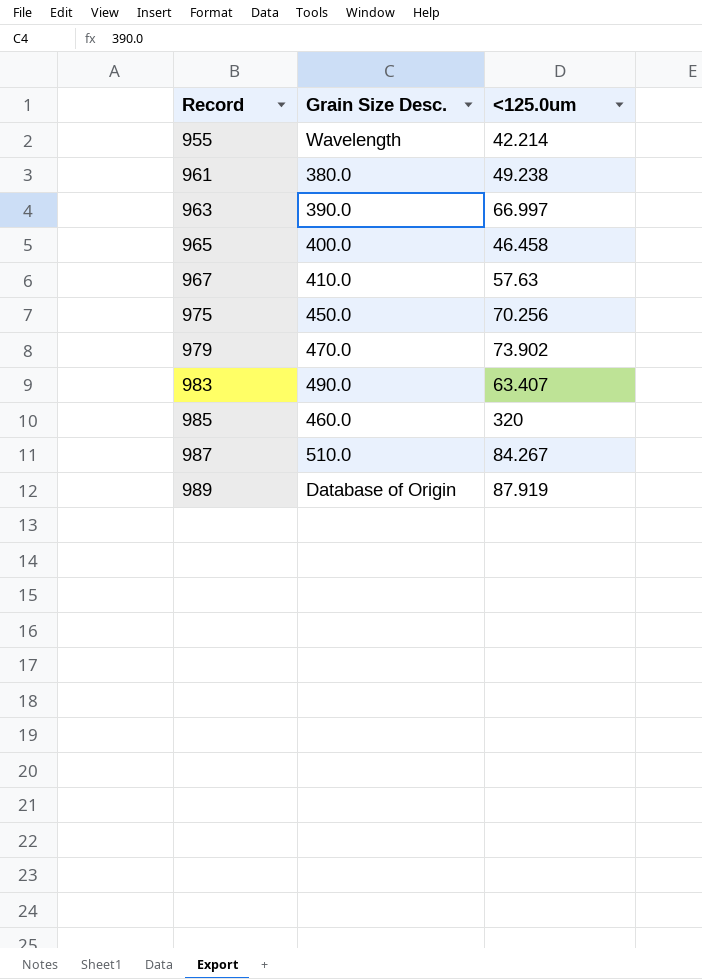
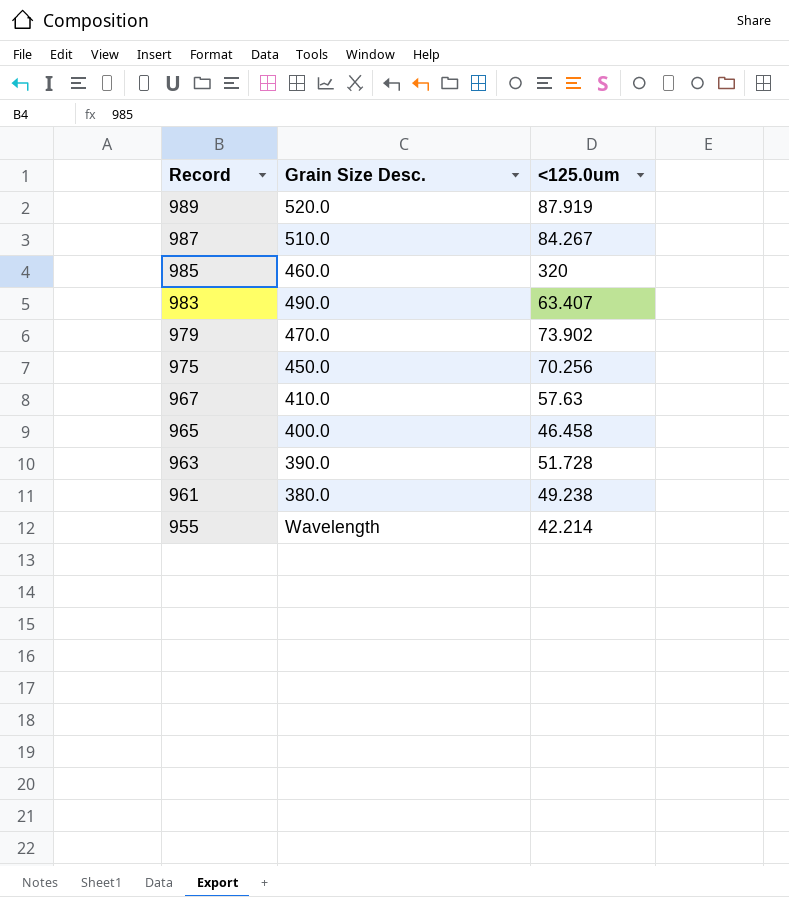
row order: Record ascending -> Record descending
989 | Grain Size Desc.: Database of Origin -> 520.0
963 | <125.0um: 66.997 -> 51.728

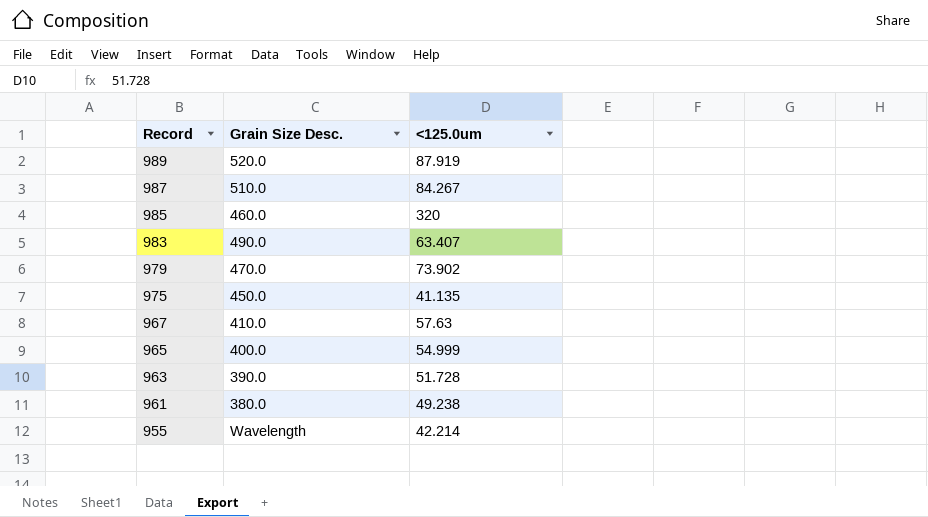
975 | <125.0um: 70.256 -> 41.135
965 | <125.0um: 46.458 -> 54.999

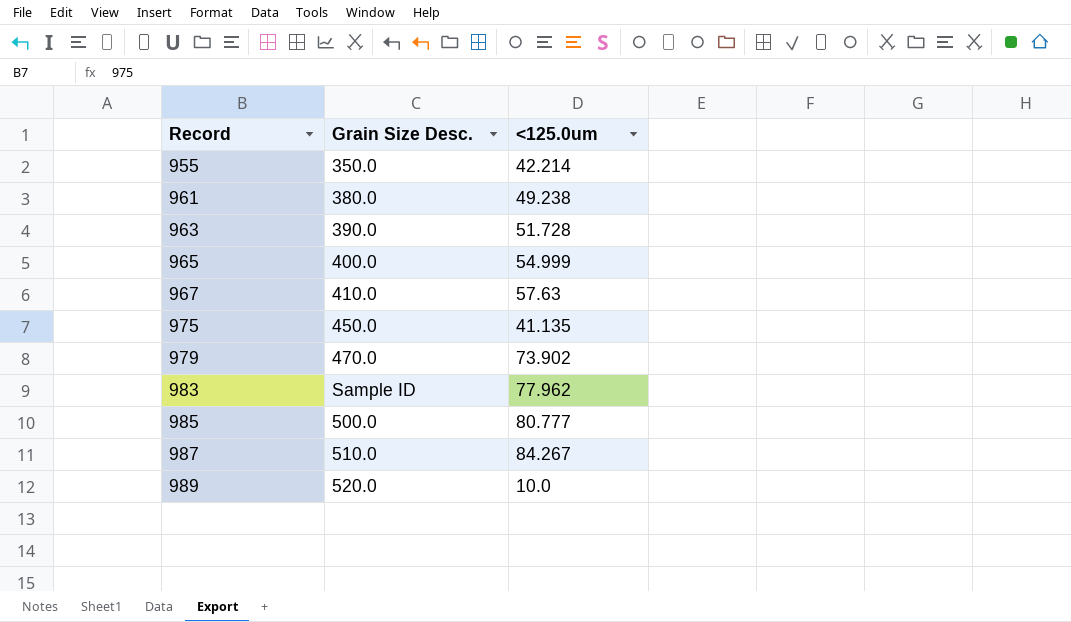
row order: Record descending -> Record ascending
955 | Grain Size Desc.: Wavelength -> 350.0
983 | Grain Size Desc.: 490.0 -> Sample ID
983 | <125.0um: 63.407 -> 77.962
985 | Grain Size Desc.: 460.0 -> 500.0
985 | <125.0um: 320 -> 80.777
989 | <125.0um: 87.919 -> 10.0

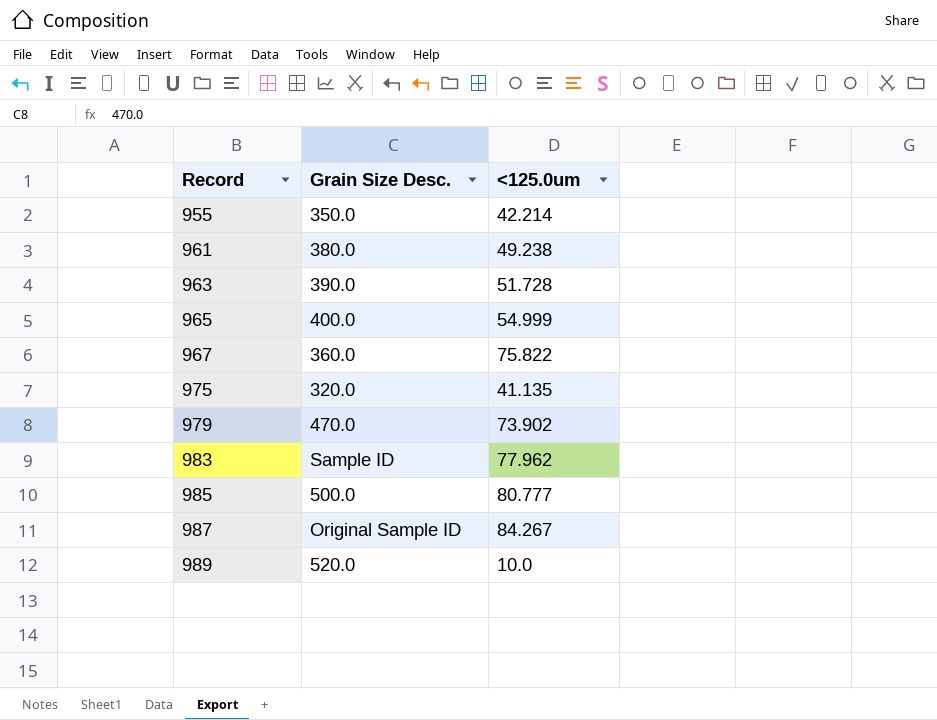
967 | Grain Size Desc.: 410.0 -> 360.0
967 | <125.0um: 57.63 -> 75.822
975 | Grain Size Desc.: 450.0 -> 320.0
987 | Grain Size Desc.: 510.0 -> Original Sample ID

